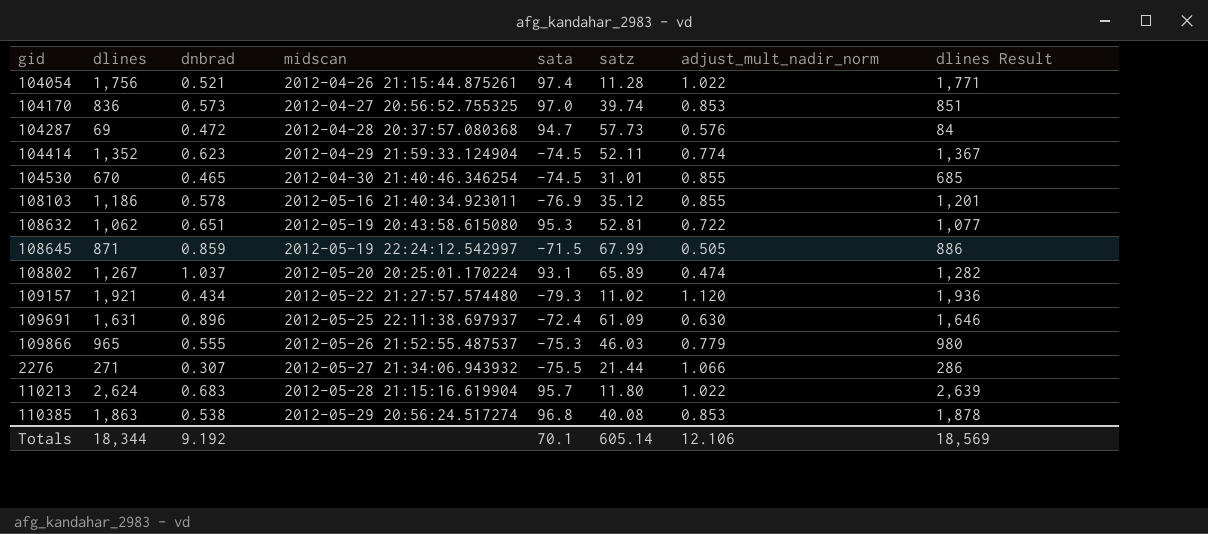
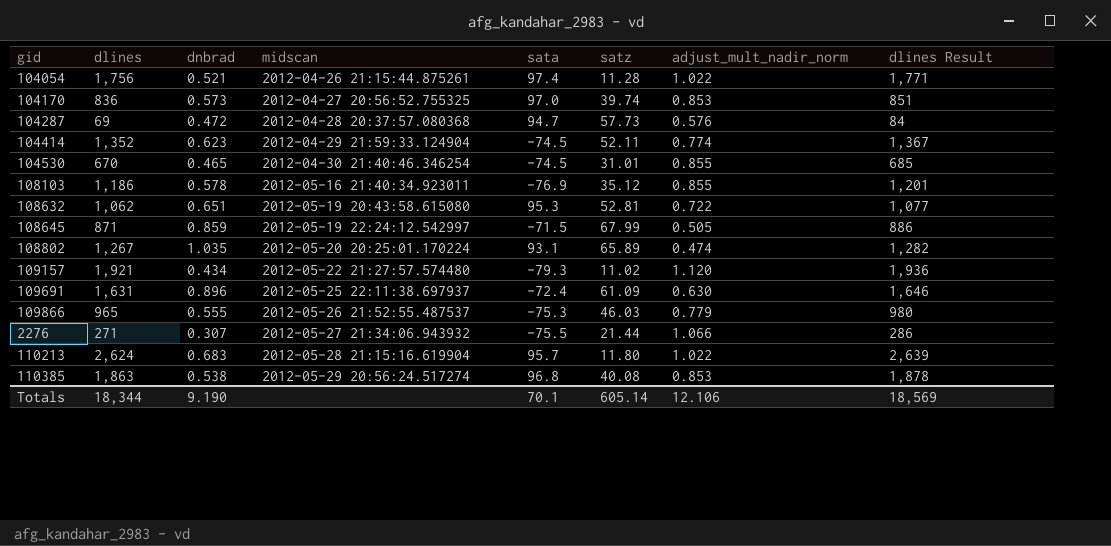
108802 | dnbrad: 1.037 -> 1.035
Totals | dnbrad: 9.192 -> 9.190

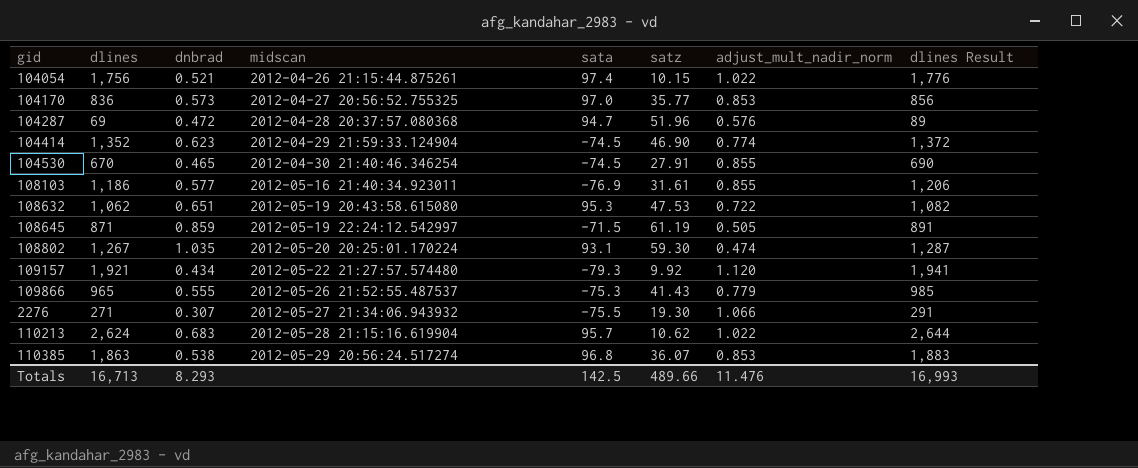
column dlines Result | formula: [dlines] + 15 -> [dlines] + 20
row 109691: 1,631 | 0.896 | 2012-05-25 22:11:38.697937 | -72.4 | 61.09 | 0.630 | 1,646 -> none
104054 | satz: 11.28 -> 10.15
104170 | satz: 39.74 -> 35.77
104287 | satz: 57.73 -> 51.96
104414 | satz: 52.11 -> 46.90
104530 | satz: 31.01 -> 27.91
108103 | dnbrad: 0.578 -> 0.577
108103 | satz: 35.12 -> 31.61
108632 | satz: 52.81 -> 47.53
108645 | satz: 67.99 -> 61.19
108802 | satz: 65.89 -> 59.30
109157 | satz: 11.02 -> 9.92
109866 | satz: 46.03 -> 41.43
2276 | satz: 21.44 -> 19.30
110213 | satz: 11.80 -> 10.62
110385 | satz: 40.08 -> 36.07
Totals | dlines: 18,344 -> 16,713
Totals | dnbrad: 9.190 -> 8.293
Totals | sata: 70.1 -> 142.5
Totals | satz: 605.14 -> 489.66
Totals | adjust_mult_nadir_norm: 12.106 -> 11.476
Totals | dlines Result: 18,569 -> 16,993

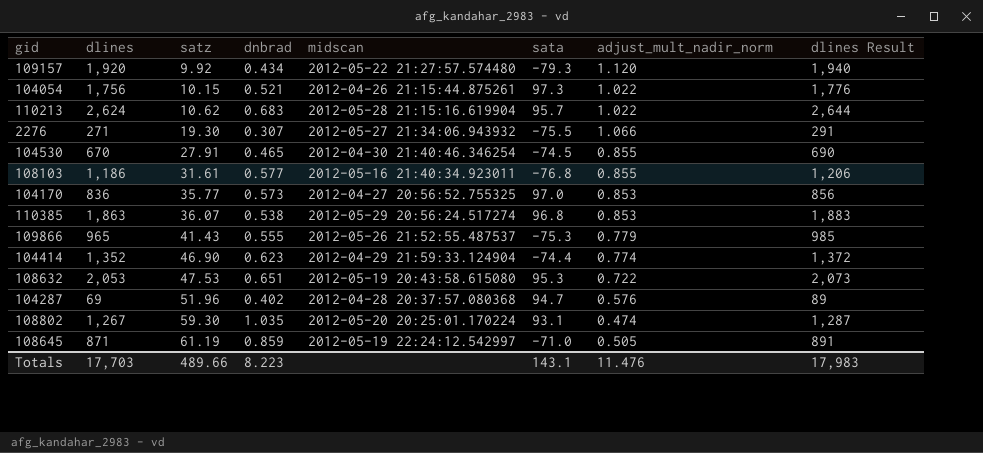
row order: midscan ascending -> satz ascending
column satz | position: 6 -> 3
109157 | dlines: 1,921 -> 1,920
109157 | dlines Result: 1,941 -> 1,940
104054 | sata: 97.4 -> 97.3
108103 | sata: -76.9 -> -76.8
104414 | sata: -74.5 -> -74.4
108632 | dlines: 1,062 -> 2,053
108632 | dlines Result: 1,082 -> 2,073
104287 | dnbrad: 0.472 -> 0.402
108645 | sata: -71.5 -> -71.0
Totals | dlines: 16,713 -> 17,703
Totals | dnbrad: 8.293 -> 8.223
Totals | sata: 142.5 -> 143.1
Totals | dlines Result: 16,993 -> 17,983

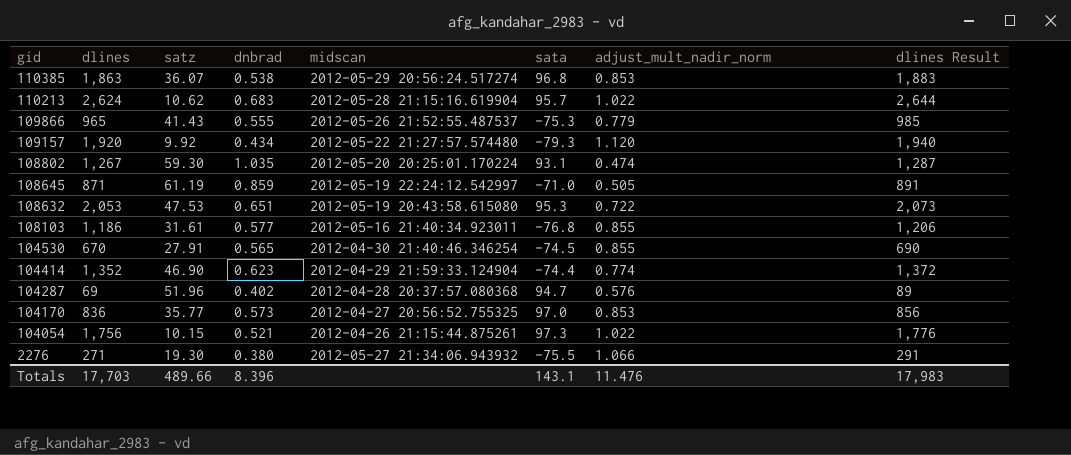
row order: satz ascending -> gid descending
104530 | dnbrad: 0.465 -> 0.565
2276 | dnbrad: 0.307 -> 0.380
Totals | dnbrad: 8.223 -> 8.396

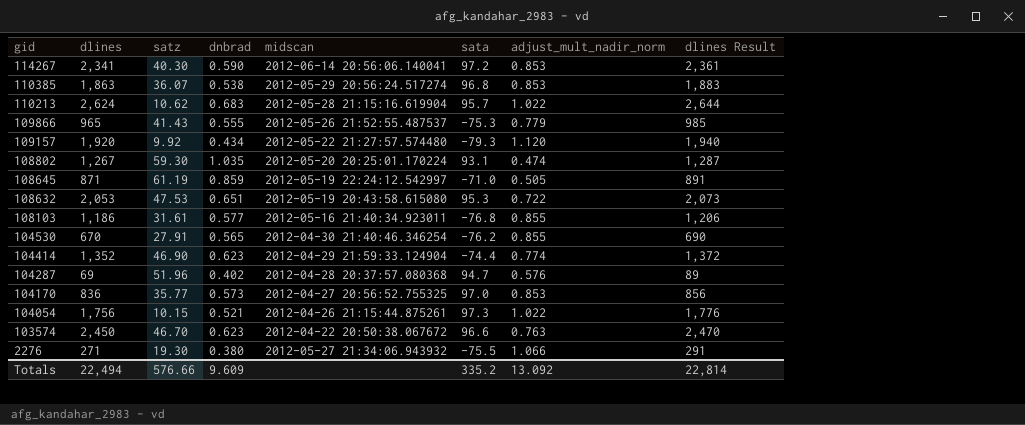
row 114267: none -> 2,341 | 40.30 | 0.590 | 2012-06-14 20:56:06.140041 | 97.2 | 0.853 | 2,361
104530 | sata: -74.5 -> -76.2
row 103574: none -> 2,450 | 46.70 | 0.623 | 2012-04-22 20:50:38.067672 | 96.6 | 0.763 | 2,470
Totals | dlines: 17,703 -> 22,494
Totals | satz: 489.66 -> 576.66
Totals | dnbrad: 8.396 -> 9.609
Totals | sata: 143.1 -> 335.2
Totals | adjust_mult_nadir_norm: 11.476 -> 13.092
Totals | dlines Result: 17,983 -> 22,814

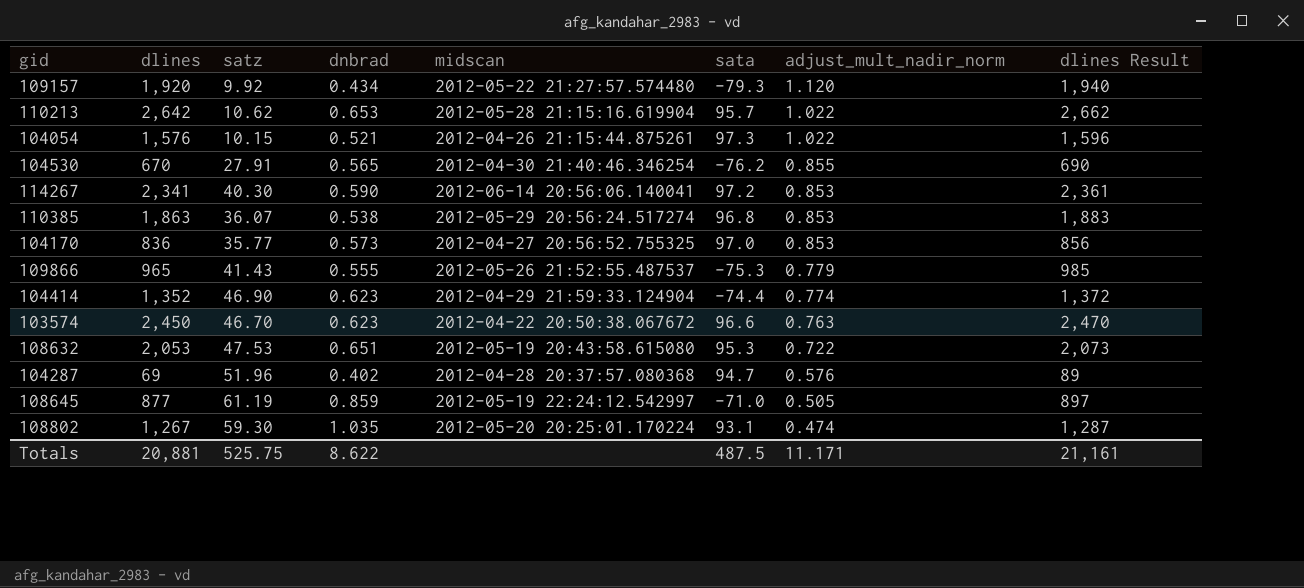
row order: gid descending -> adjust_mult_nadir_norm descending
row 108103: 1,186 | 31.61 | 0.577 | 2012-05-16 21:40:34.923011 | -76.8 | 0.855 | 1,206 -> none
row 2276: 271 | 19.30 | 0.380 | 2012-05-27 21:34:06.943932 | -75.5 | 1.066 | 291 -> none
110213 | dlines: 2,624 -> 2,642
110213 | dnbrad: 0.683 -> 0.653
110213 | dlines Result: 2,644 -> 2,662
104054 | dlines: 1,756 -> 1,576
104054 | dlines Result: 1,776 -> 1,596
108645 | dlines: 871 -> 877
108645 | dlines Result: 891 -> 897
Totals | dlines: 22,494 -> 20,881
Totals | satz: 576.66 -> 525.75
Totals | dnbrad: 9.609 -> 8.622
Totals | sata: 335.2 -> 487.5
Totals | adjust_mult_nadir_norm: 13.092 -> 11.171
Totals | dlines Result: 22,814 -> 21,161

